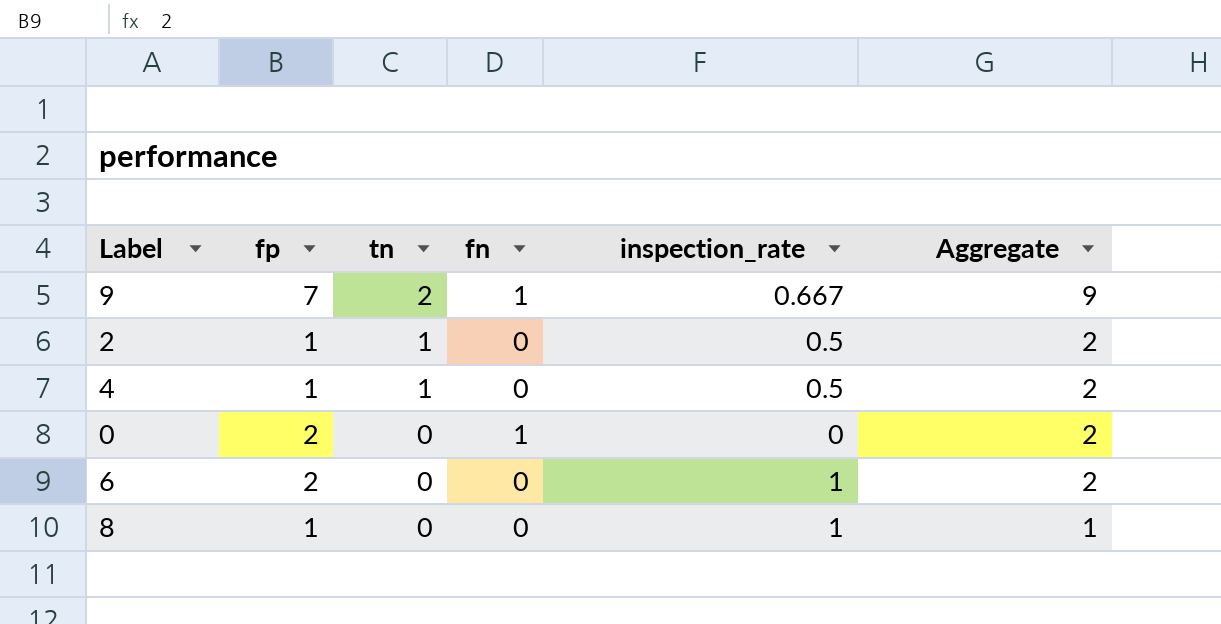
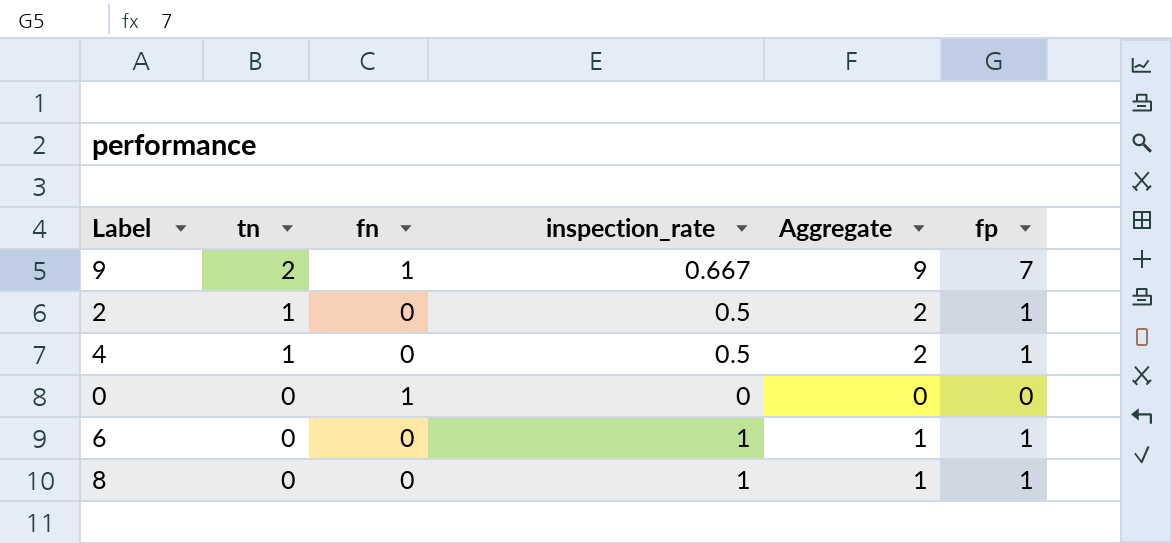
column fp | position: 2 -> 6
0 | Aggregate: 2 -> 0
0 | fp: 2 -> 0
6 | Aggregate: 2 -> 1
6 | fp: 2 -> 1

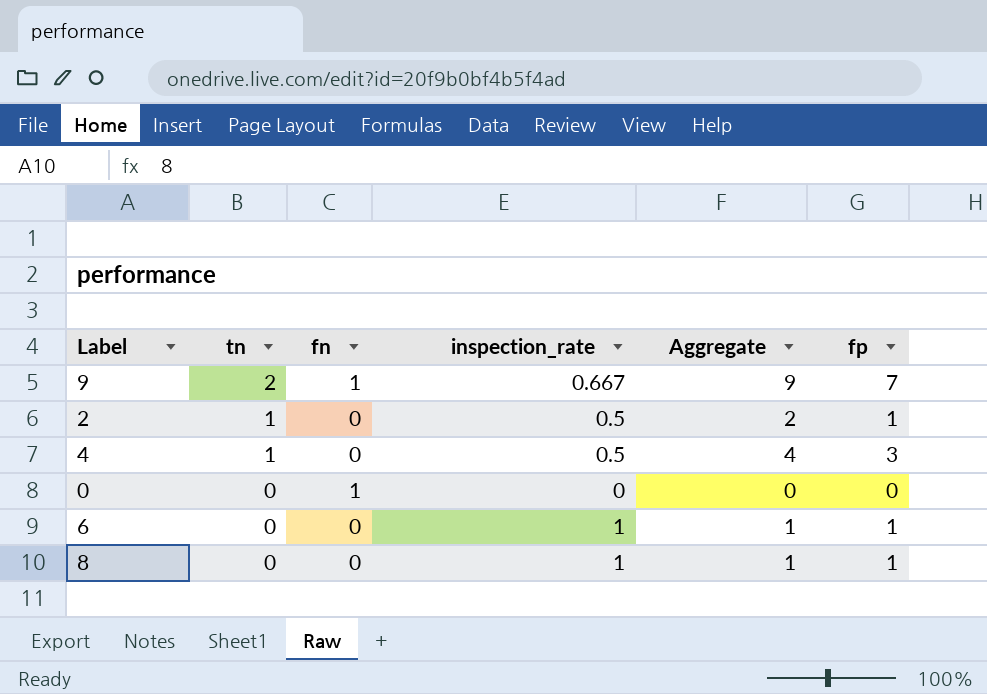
4 | Aggregate: 2 -> 4
4 | fp: 1 -> 3

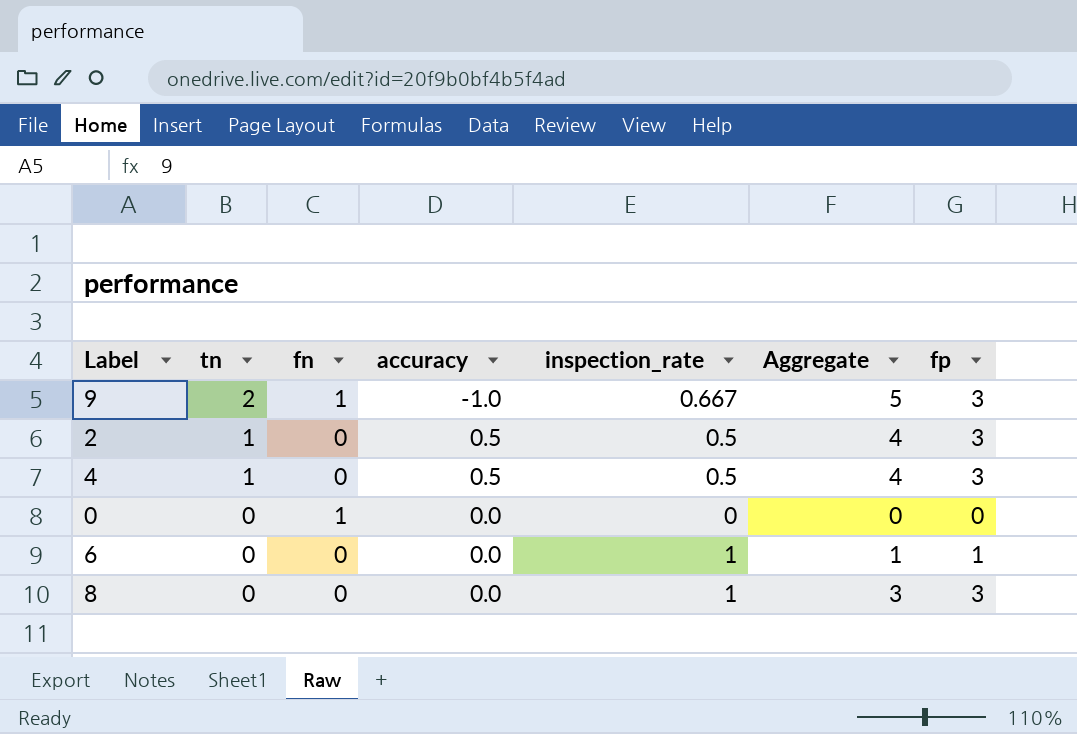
column accuracy | position: none -> 4
9 | Aggregate: 9 -> 5
9 | fp: 7 -> 3
2 | Aggregate: 2 -> 4
2 | fp: 1 -> 3
8 | Aggregate: 1 -> 3
8 | fp: 1 -> 3

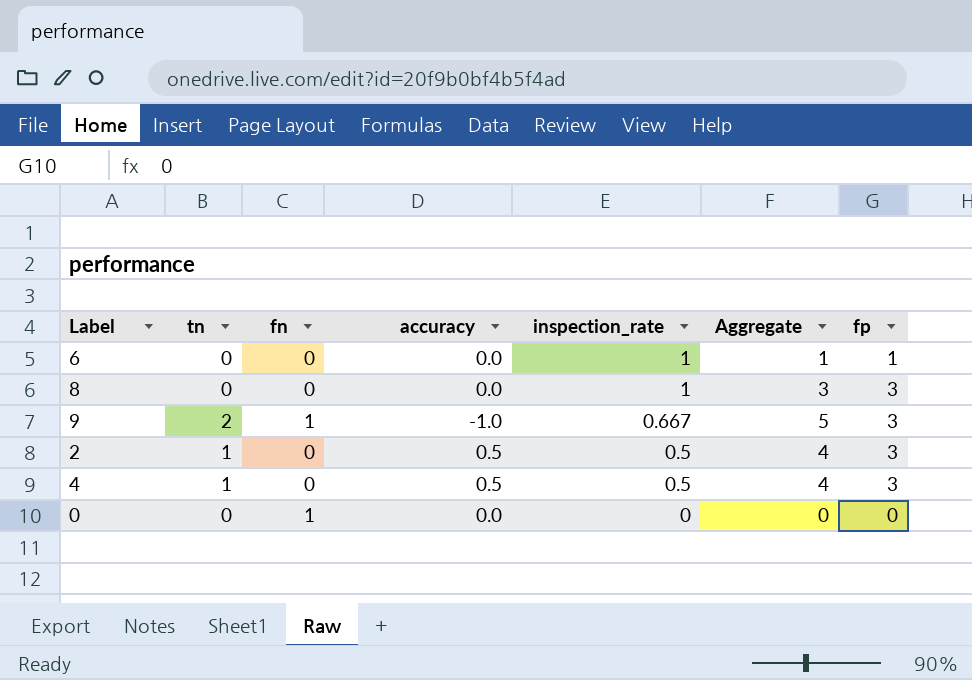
row order: tn descending -> inspection_rate descending

